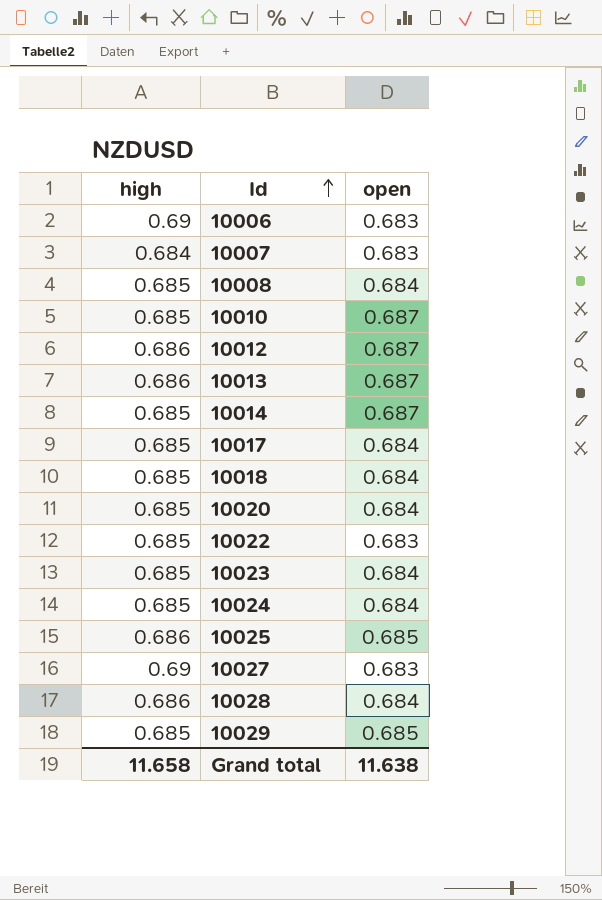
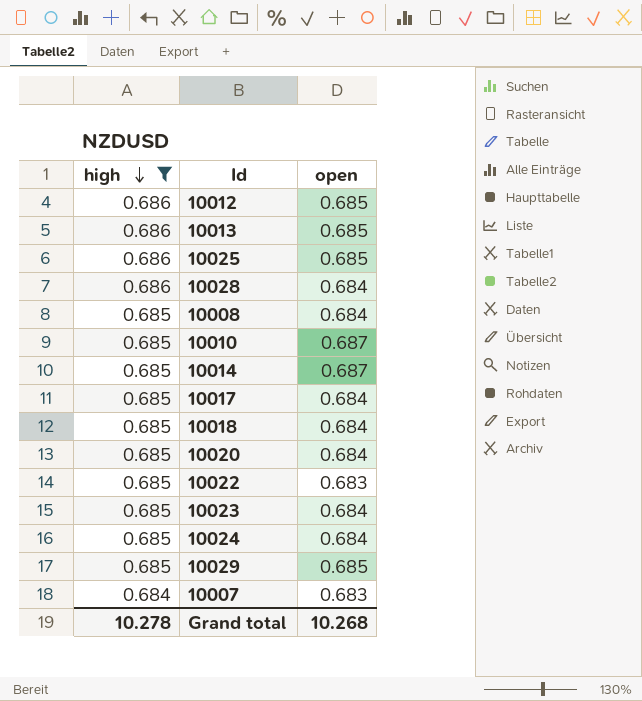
filter: none -> high != 0.69
row order: Id ascending -> high descending
10012 | open: 0.687 -> 0.685
10013 | open: 0.687 -> 0.685
Grand total | high: 11.658 -> 10.278
Grand total | open: 11.638 -> 10.268

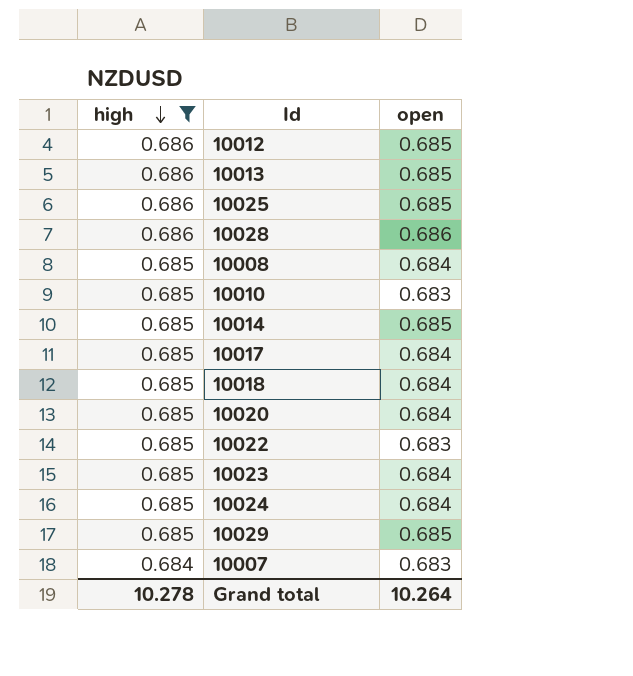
10028 | open: 0.684 -> 0.686
10010 | open: 0.687 -> 0.683
10014 | open: 0.687 -> 0.685
Grand total | open: 10.268 -> 10.264

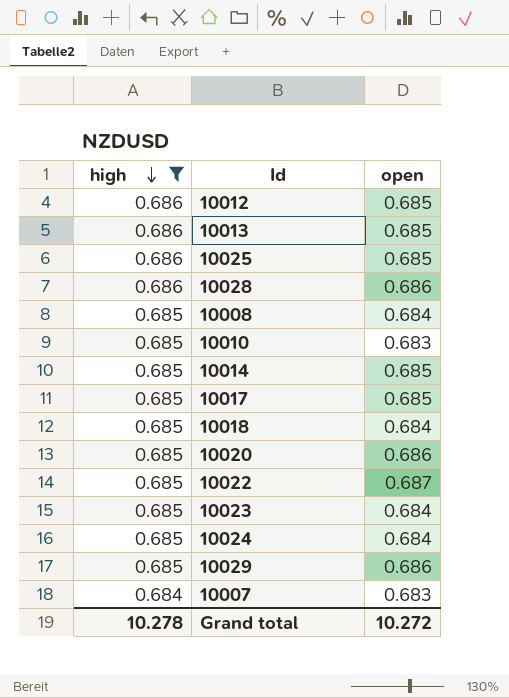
10017 | open: 0.684 -> 0.685
10020 | open: 0.684 -> 0.686
10022 | open: 0.683 -> 0.687
10029 | open: 0.685 -> 0.686
Grand total | open: 10.264 -> 10.272

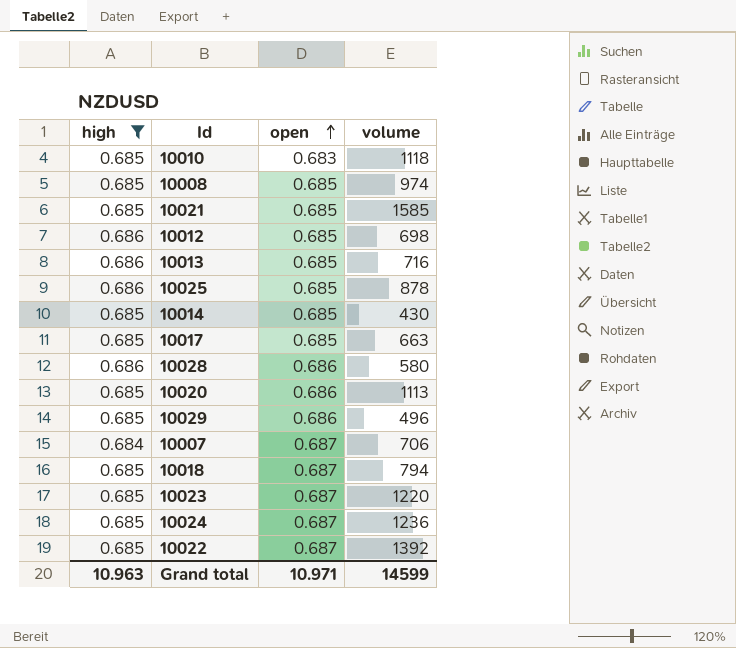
row order: high descending -> open ascending
column volume | position: none -> 4
10008 | open: 0.684 -> 0.685
row 10021: none -> 0.685 | 0.685 | 1585
10007 | open: 0.683 -> 0.687
10018 | open: 0.684 -> 0.687
10023 | open: 0.684 -> 0.687
10024 | open: 0.684 -> 0.687
Grand total | high: 10.278 -> 10.963
Grand total | open: 10.272 -> 10.971

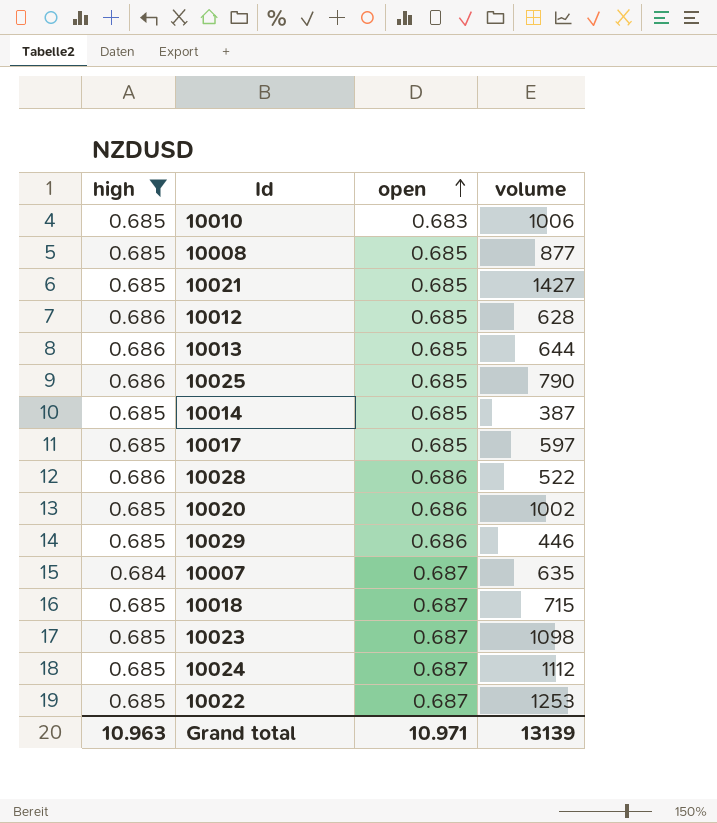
10010 | volume: 1118 -> 1006
10008 | volume: 974 -> 877
10021 | volume: 1585 -> 1427
10012 | volume: 698 -> 628
10013 | volume: 716 -> 644
10025 | volume: 878 -> 790
10014 | volume: 430 -> 387
10017 | volume: 663 -> 597
10028 | volume: 580 -> 522
10020 | volume: 1113 -> 1002
10029 | volume: 496 -> 446
10007 | volume: 706 -> 635
10018 | volume: 794 -> 715
10023 | volume: 1220 -> 1098
10024 | volume: 1236 -> 1112
10022 | volume: 1392 -> 1253
Grand total | volume: 14599 -> 13139

